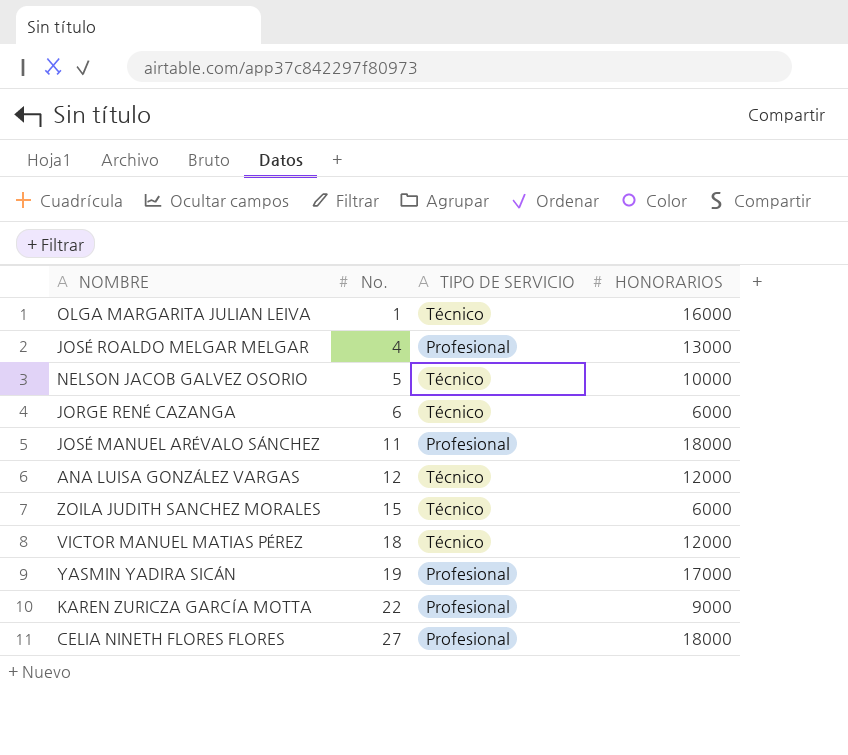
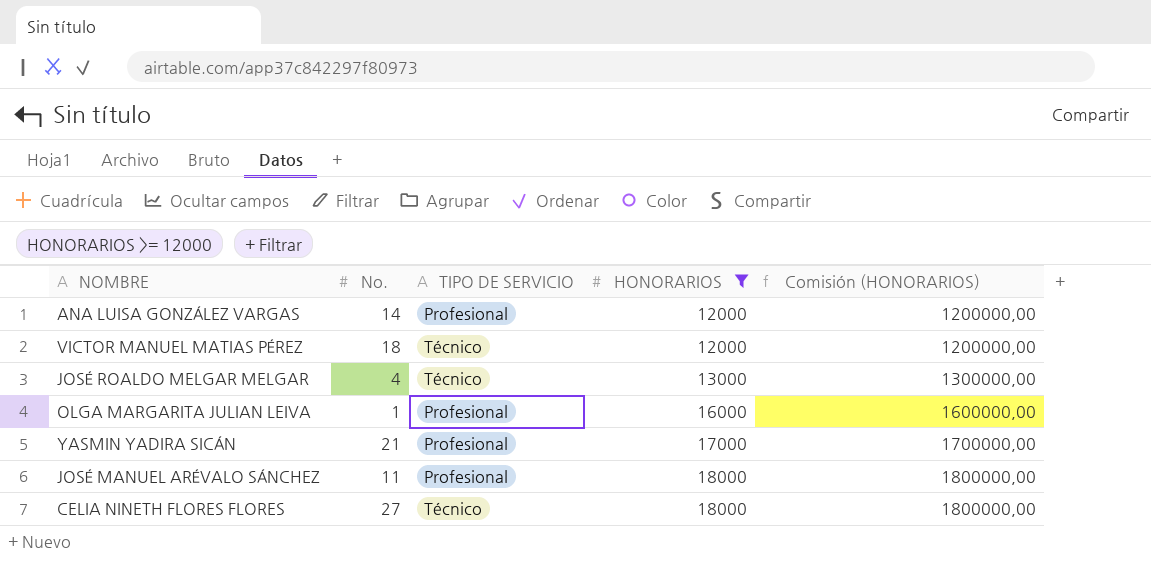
filter: none -> HONORARIOS >= 12000
row order: No. ascending -> HONORARIOS ascending
column Comisión (HONORARIOS) | formula: none -> [HONORARIOS] * 100
ANA LUISA GONZÁLEZ VARGAS | No.: 12 -> 14
ANA LUISA GONZÁLEZ VARGAS | TIPO DE SERVICIO: Técnico -> Profesional
JOSÉ ROALDO MELGAR MELGAR | TIPO DE SERVICIO: Profesional -> Técnico
OLGA MARGARITA JULIAN LEIVA | TIPO DE SERVICIO: Técnico -> Profesional
YASMIN YADIRA SICÁN | No.: 19 -> 21
CELIA NINETH FLORES FLORES | TIPO DE SERVICIO: Profesional -> Técnico

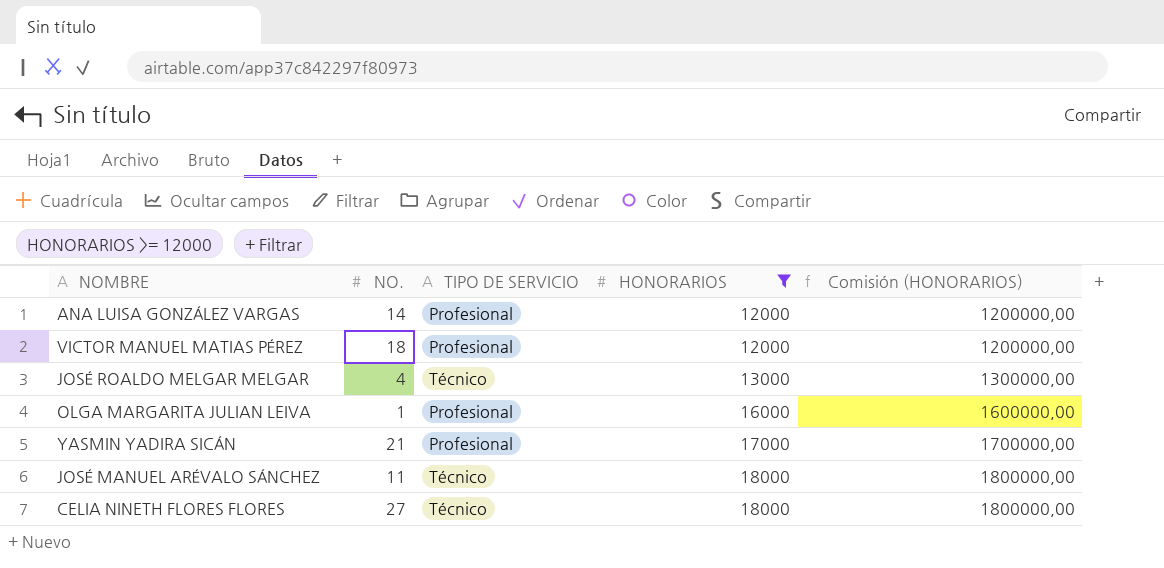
column name: No. -> NO.
VICTOR MANUEL MATIAS PÉREZ | TIPO DE SERVICIO: Técnico -> Profesional
JOSÉ MANUEL ARÉVALO SÁNCHEZ | TIPO DE SERVICIO: Profesional -> Técnico

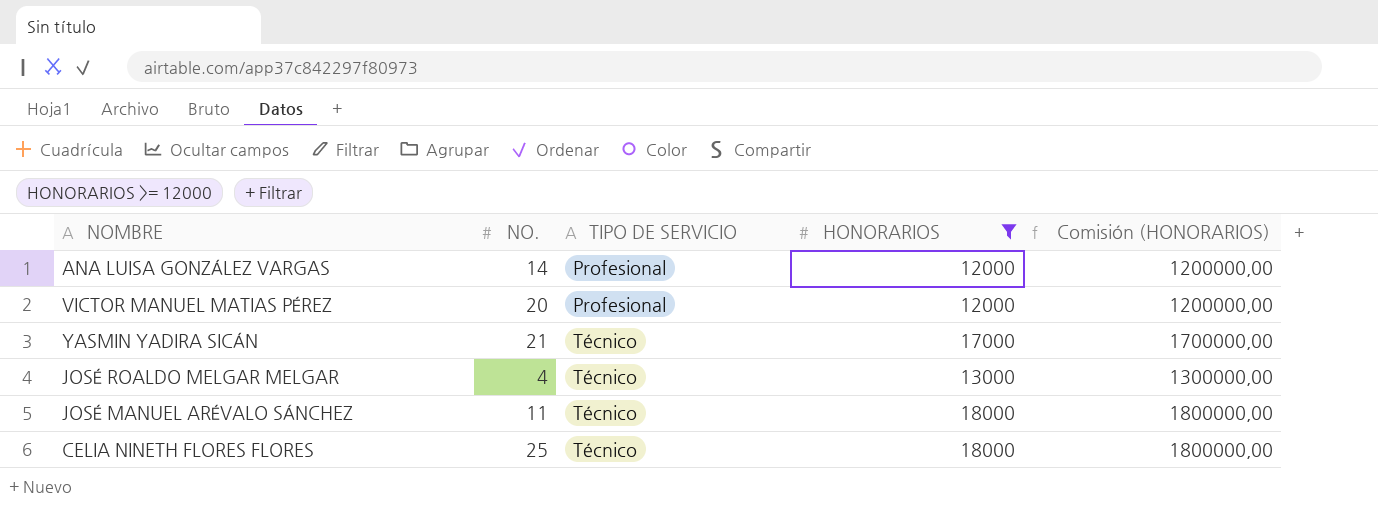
row order: HONORARIOS ascending -> TIPO DE SERVICIO ascending
row OLGA MARGARITA JULIAN LEIVA: 1 | Profesional | 16000 | 1600000,00 -> none
VICTOR MANUEL MATIAS PÉREZ | NO.: 18 -> 20
YASMIN YADIRA SICÁN | TIPO DE SERVICIO: Profesional -> Técnico
CELIA NINETH FLORES FLORES | NO.: 27 -> 25

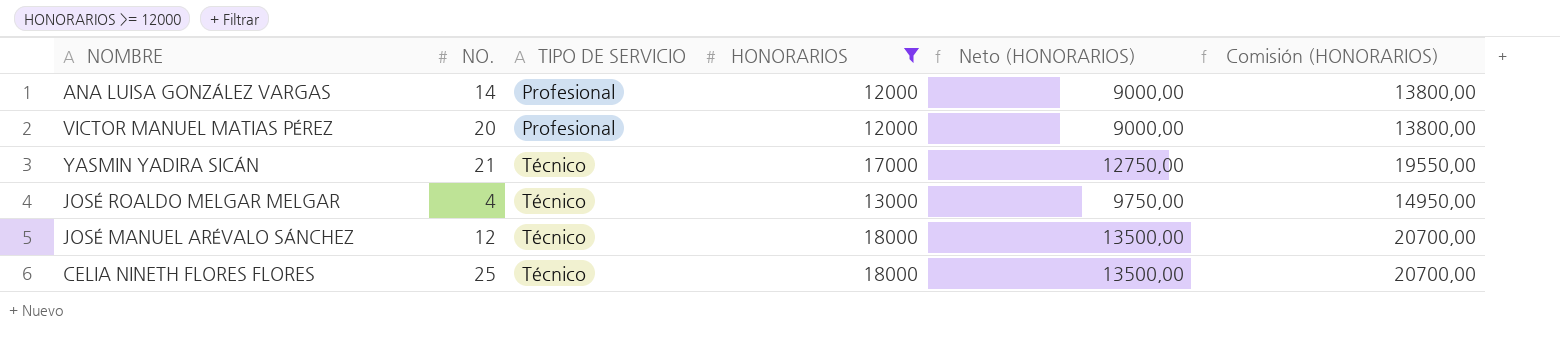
column Neto (HONORARIOS) | formula: none -> [HONORARIOS] * 0,75
column Comisión (HONORARIOS) | formula: [HONORARIOS] * 100 -> [HONORARIOS] * 1,15
JOSÉ MANUEL ARÉVALO SÁNCHEZ | NO.: 11 -> 12

